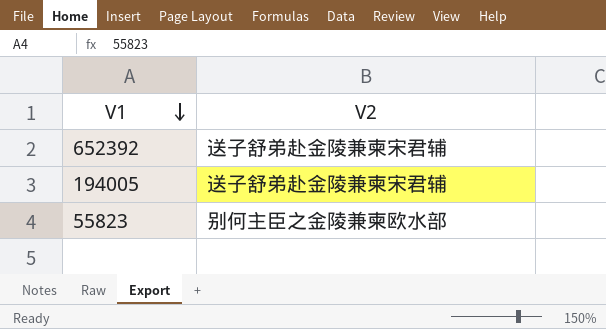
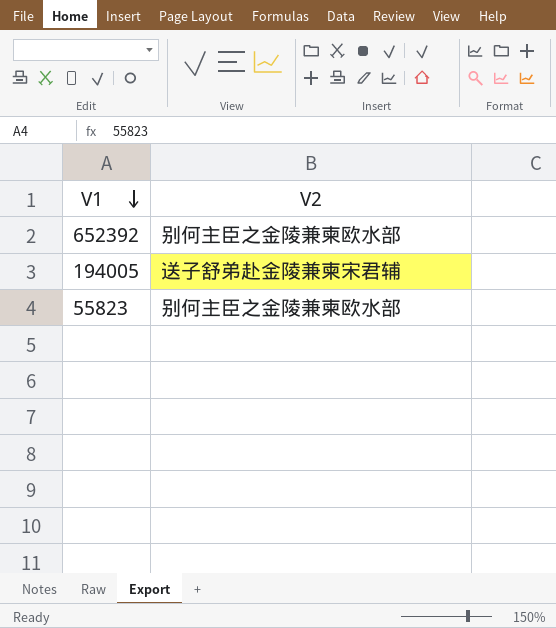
652392 | V2: 送子舒弟赴金陵兼柬宋君辅 -> 别何主臣之金陵兼柬欧水部

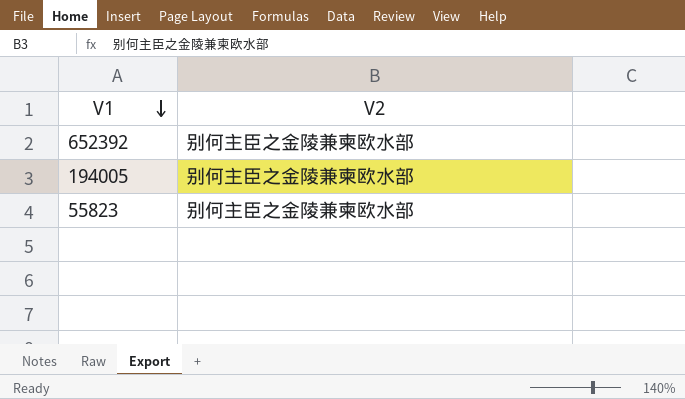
194005 | V2: 送子舒弟赴金陵兼柬宋君辅 -> 别何主臣之金陵兼柬欧水部

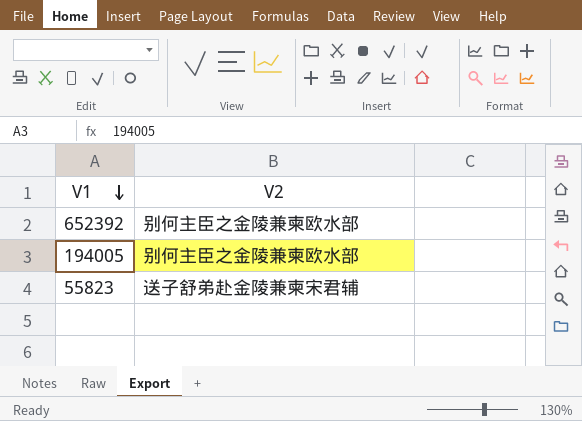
55823 | V2: 别何主臣之金陵兼柬欧水部 -> 送子舒弟赴金陵兼柬宋君辅

